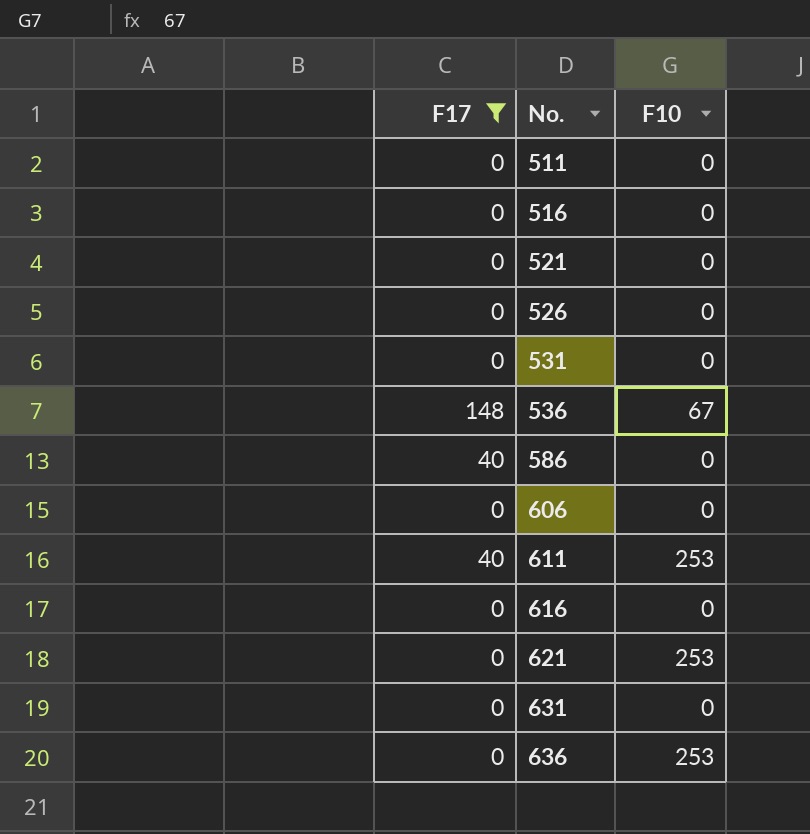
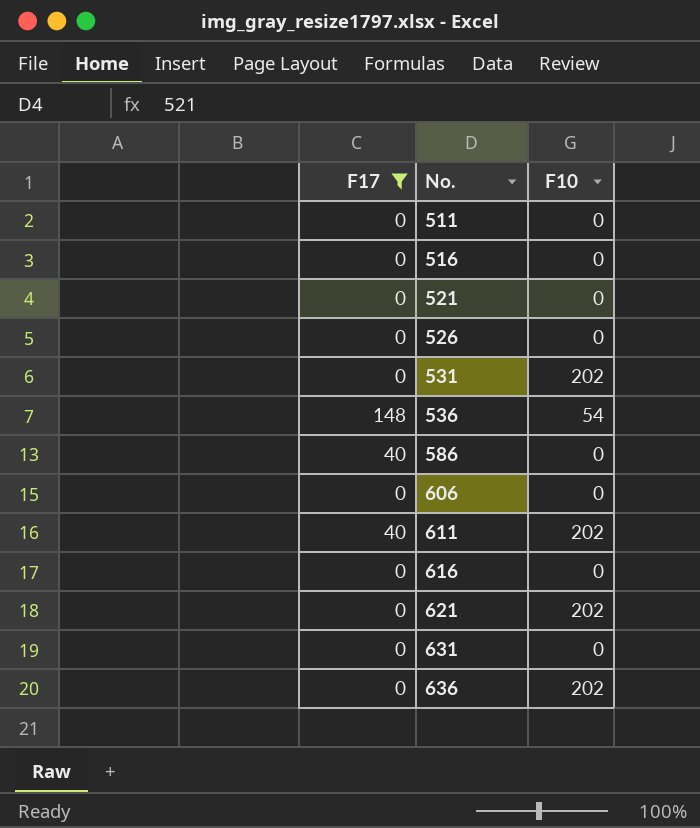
531 | F10: 0 -> 202
536 | F10: 67 -> 54
611 | F10: 253 -> 202
621 | F10: 253 -> 202
636 | F10: 253 -> 202

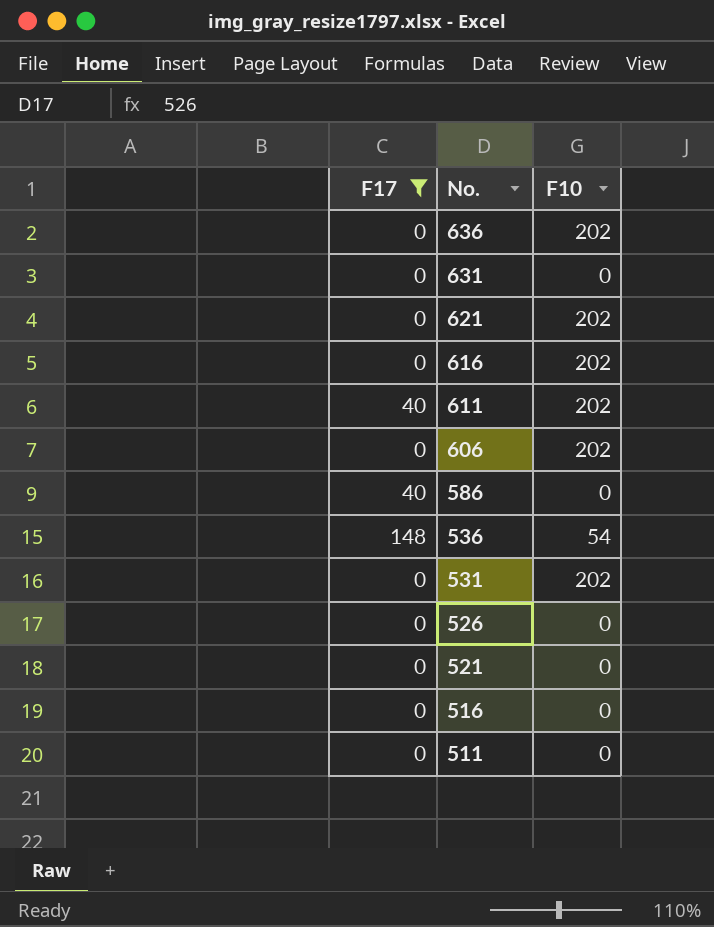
row order: No. ascending -> No. descending
616 | F10: 0 -> 202
606 | F10: 0 -> 202

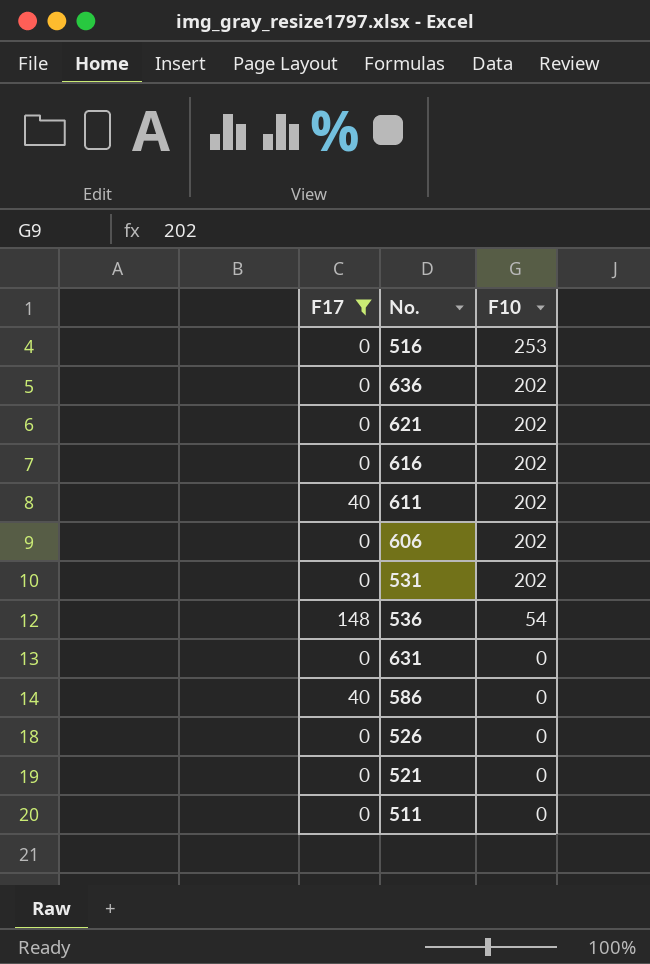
row order: No. descending -> F10 descending
516 | F10: 0 -> 253

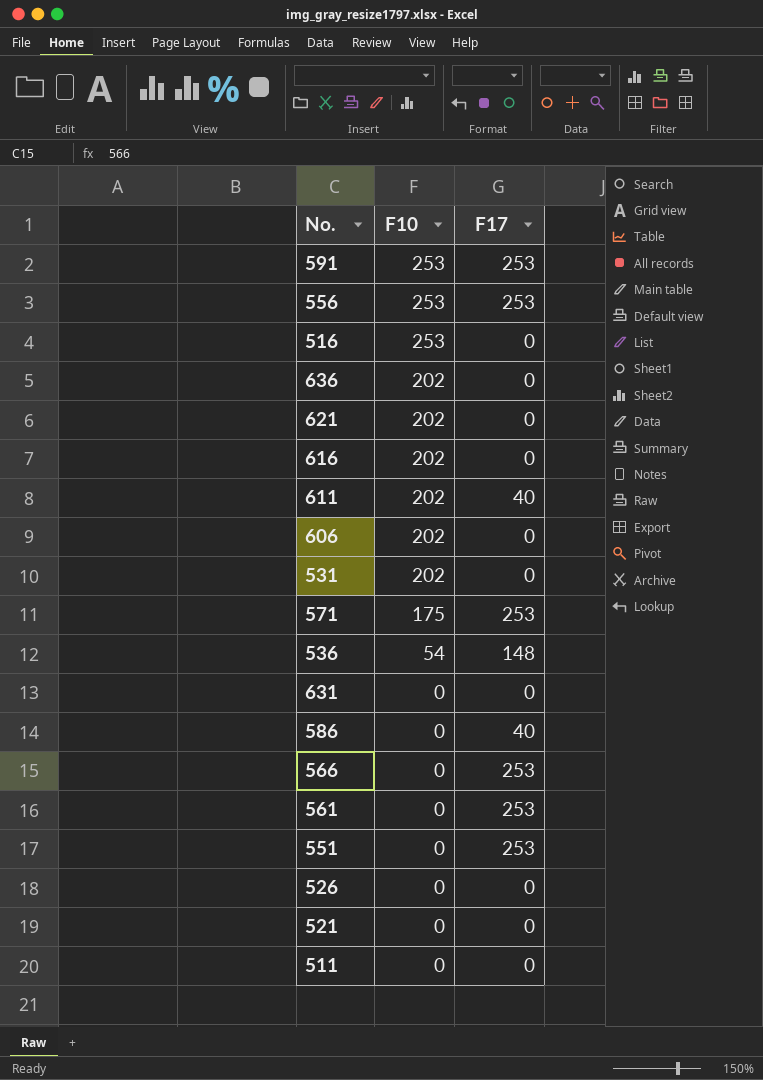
filter: F17 != 253 -> none
column F17 | position: 1 -> 3

